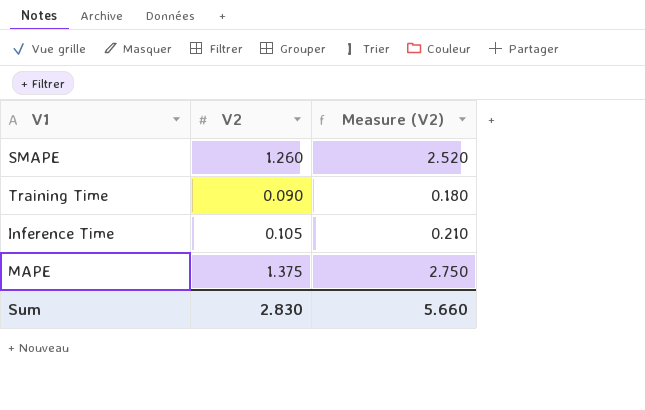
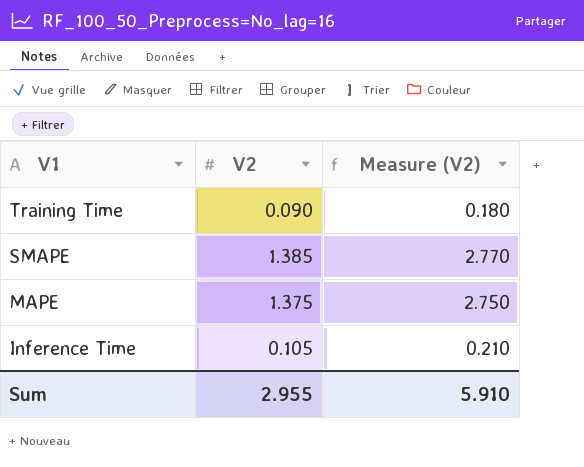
row order: none -> V1 descending
SMAPE | V2: 1.260 -> 1.385
SMAPE | Measure (V2): 2.520 -> 2.770
Sum | V2: 2.830 -> 2.955
Sum | Measure (V2): 5.660 -> 5.910

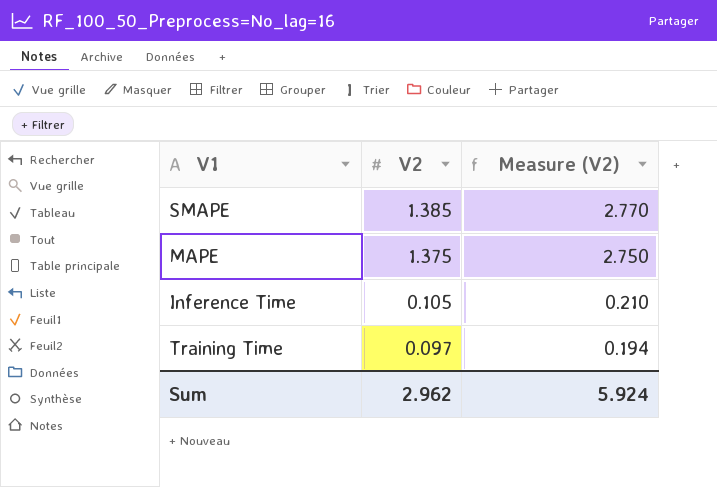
row order: V1 descending -> V2 descending
Training Time | V2: 0.090 -> 0.097
Training Time | Measure (V2): 0.180 -> 0.194
Sum | V2: 2.955 -> 2.962
Sum | Measure (V2): 5.910 -> 5.924

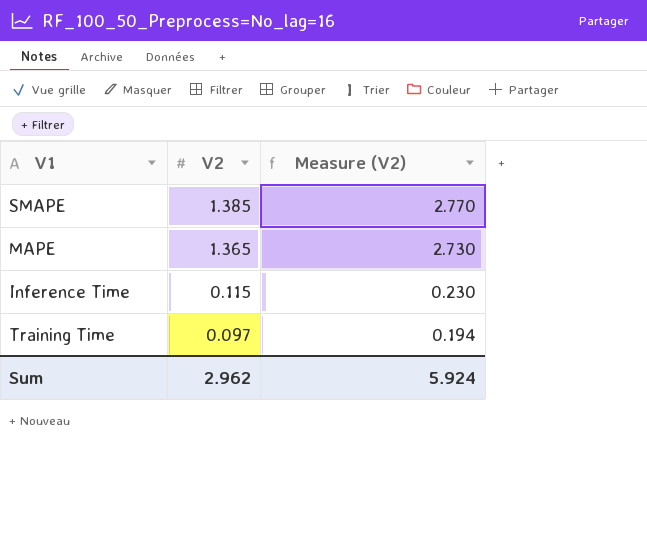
MAPE | V2: 1.375 -> 1.365
MAPE | Measure (V2): 2.750 -> 2.730
Inference Time | V2: 0.105 -> 0.115
Inference Time | Measure (V2): 0.210 -> 0.230

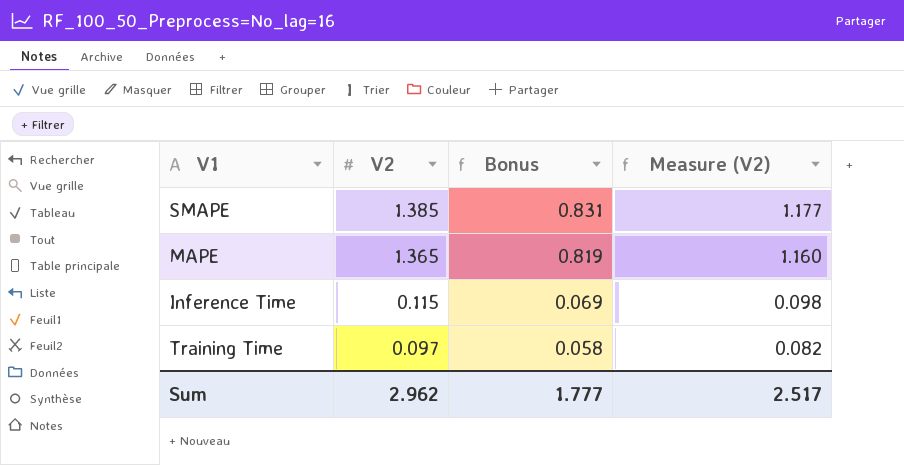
column Bonus | formula: none -> [V2] * 0.6
column Measure (V2) | formula: [V2] * 2 -> [V2] * 0.85
Sum | Measure (V2): 5.924 -> 2.517

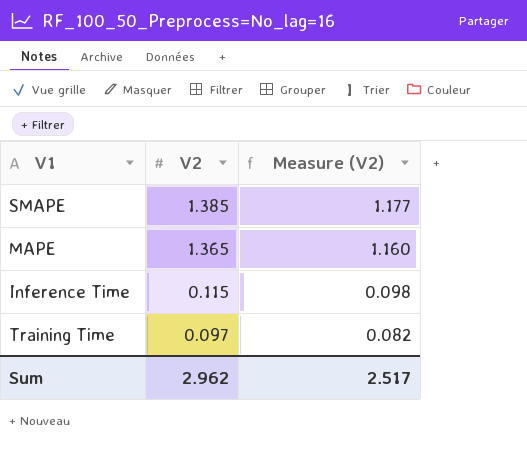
column Bonus | formula: [V2] * 0.6 -> none

